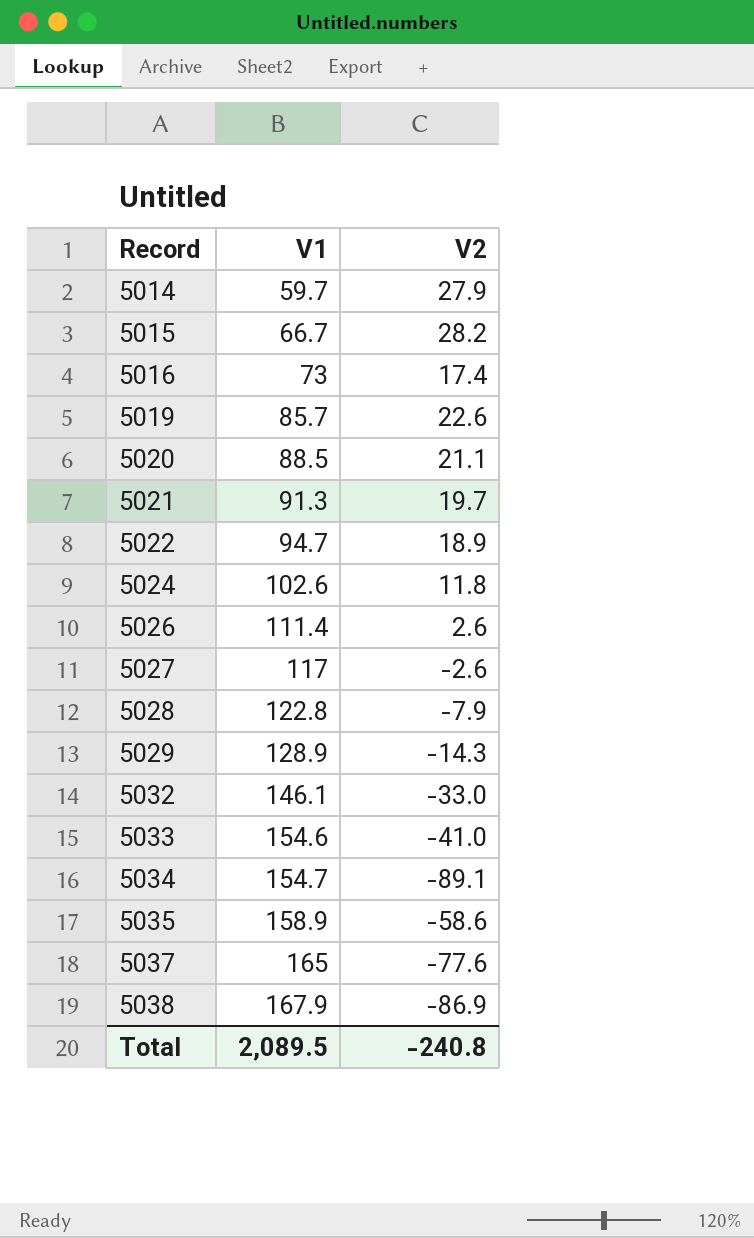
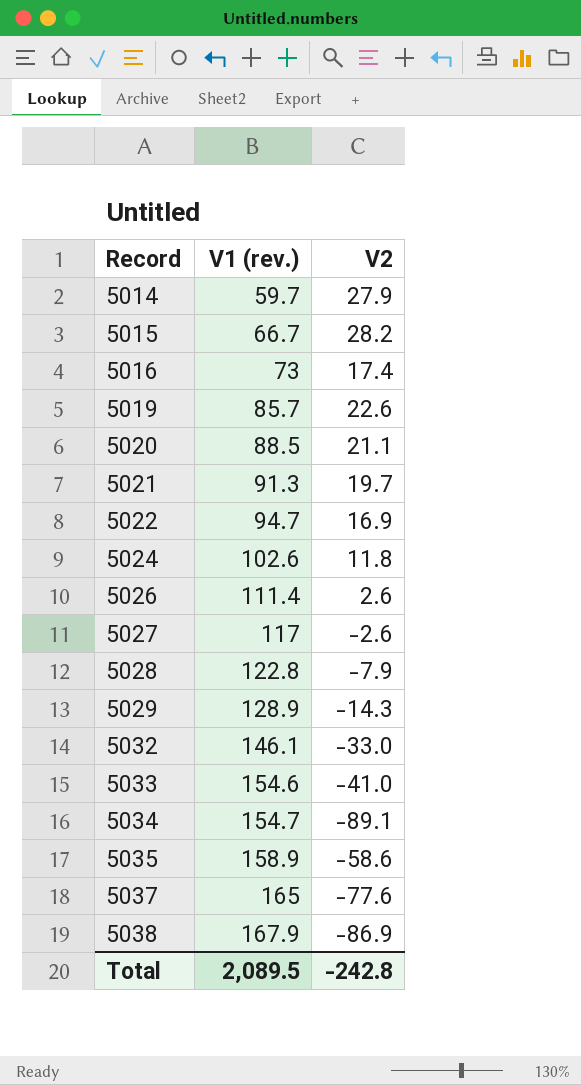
column name: V1 -> V1 (rev.)
5022 | V2: 18.9 -> 16.9
Total | V2: -240.8 -> -242.8

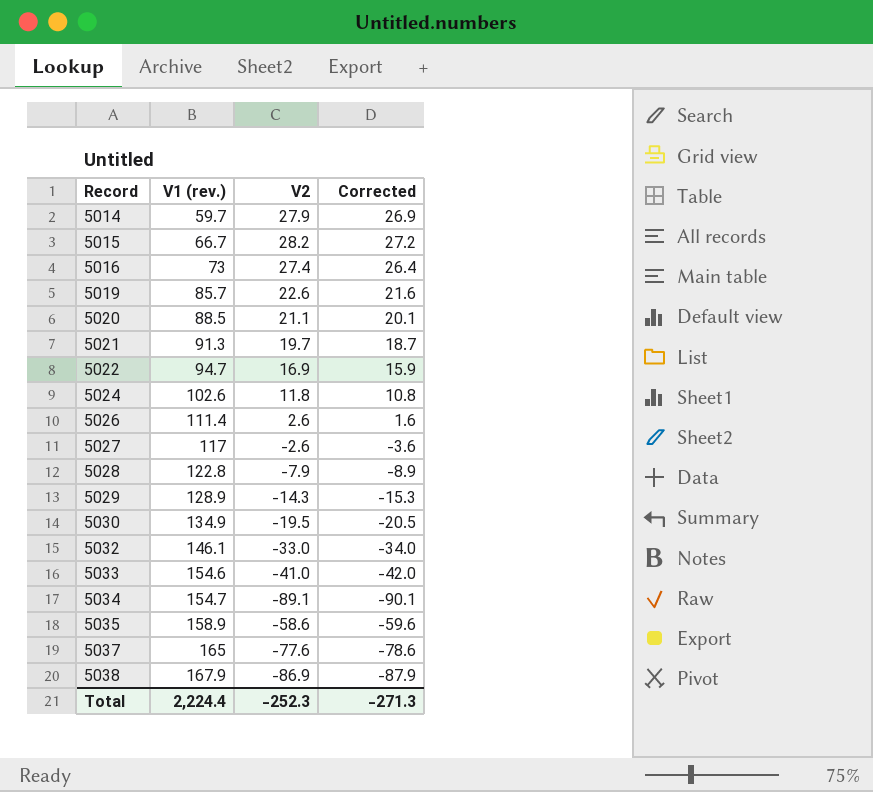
column Corrected | formula: none -> [V2] - 1
5016 | V2: 17.4 -> 27.4
row 5030: none -> 134.9 | -19.5 | -20.5
Total | V1 (rev.): 2,089.5 -> 2,224.4
Total | V2: -242.8 -> -252.3

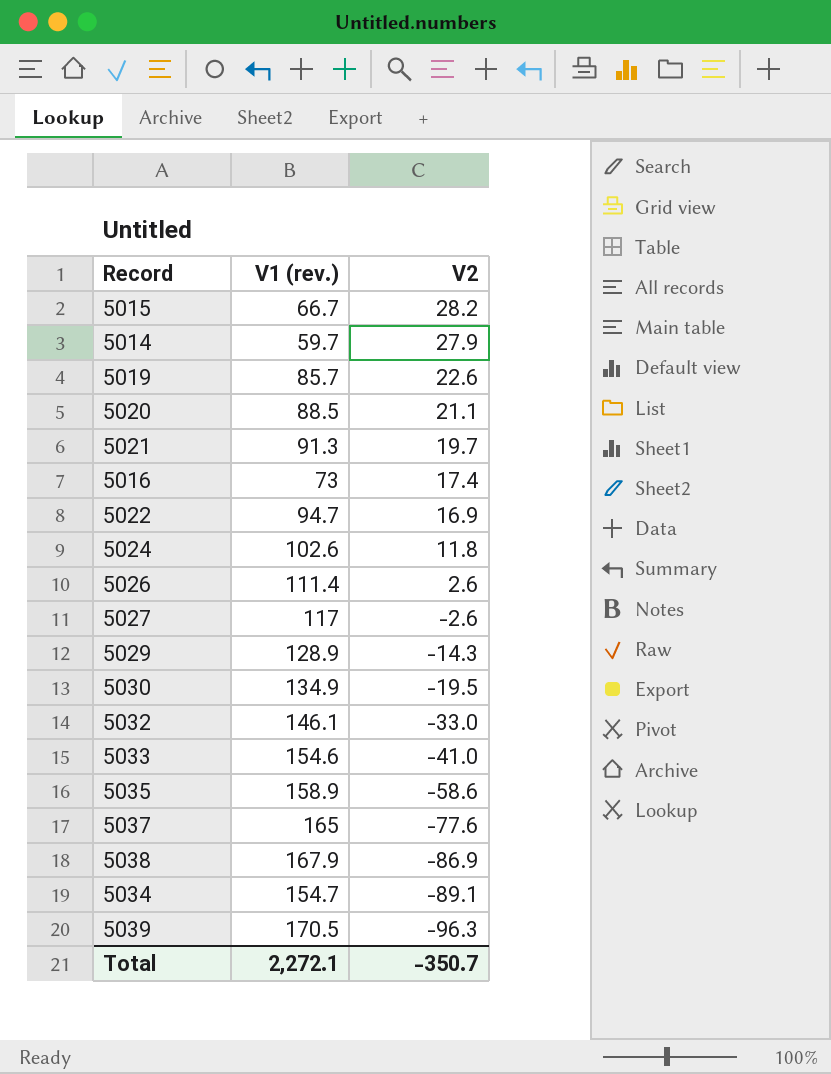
row order: Record ascending -> V2 descending
column Corrected | formula: [V2] - 1 -> none
row 5028: 122.8 | -7.9 | -8.9 -> none
5016 | V2: 27.4 -> 17.4
row 5039: none -> 170.5 | -96.3
Total | V1 (rev.): 2,224.4 -> 2,272.1
Total | V2: -252.3 -> -350.7

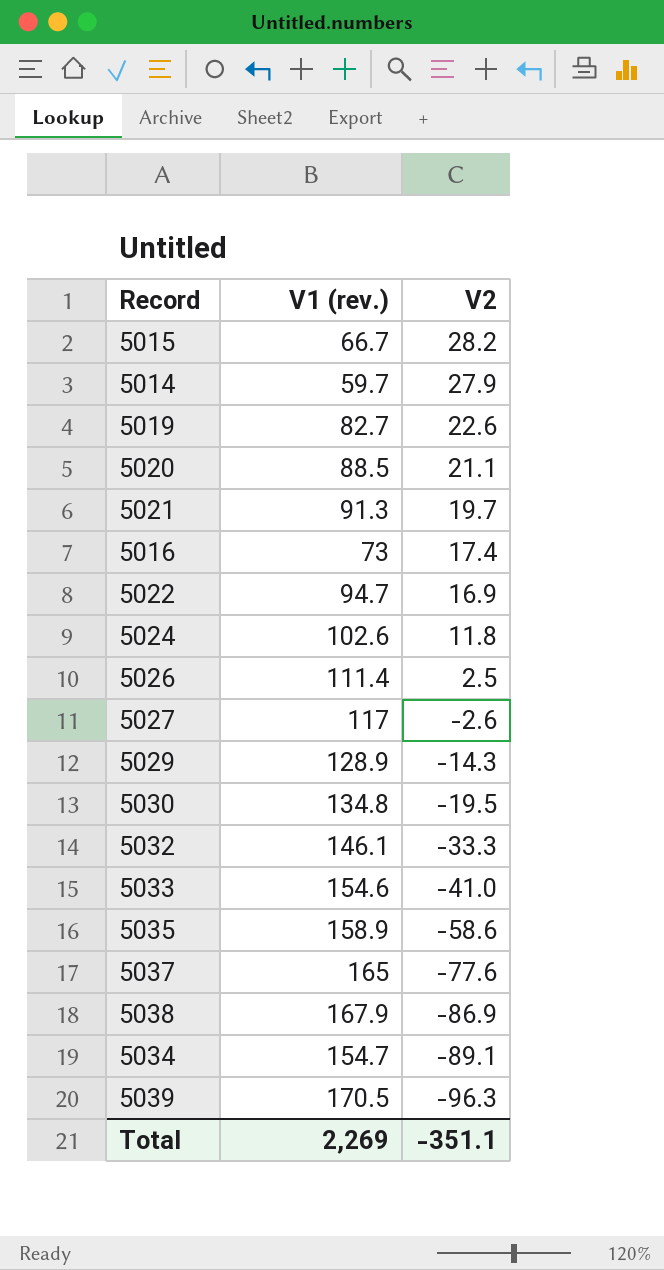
5019 | V1 (rev.): 85.7 -> 82.7
5026 | V2: 2.6 -> 2.5
5030 | V1 (rev.): 134.9 -> 134.8
5032 | V2: -33.0 -> -33.3
Total | V1 (rev.): 2,272.1 -> 2,269
Total | V2: -350.7 -> -351.1

